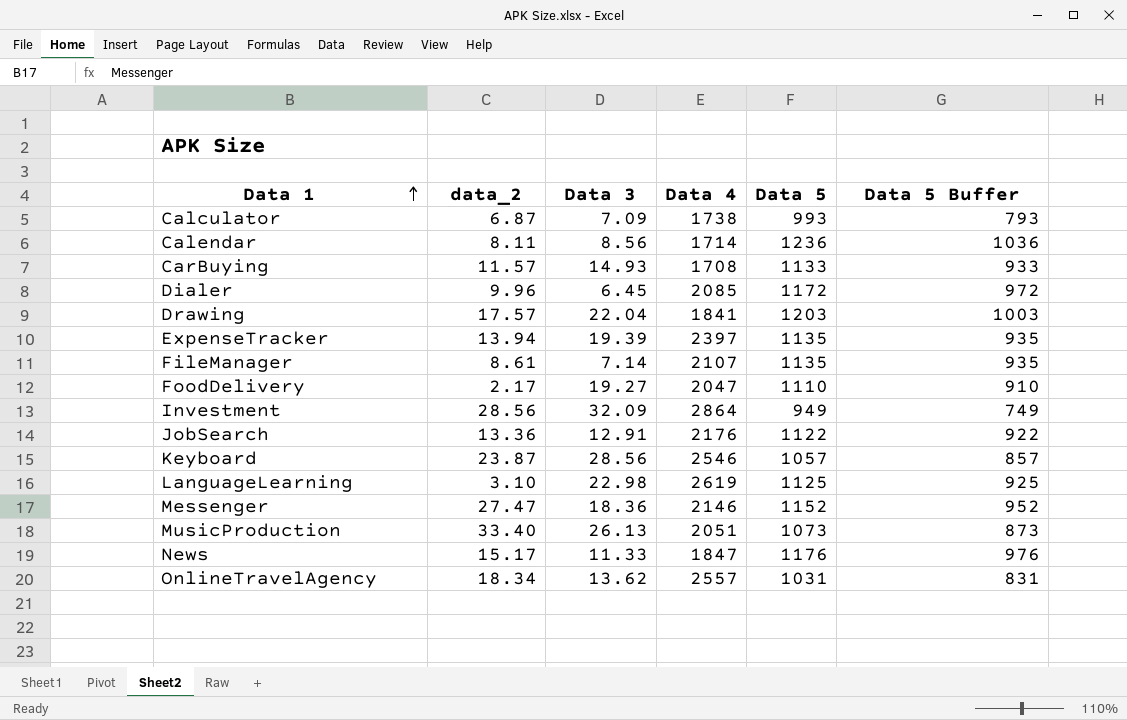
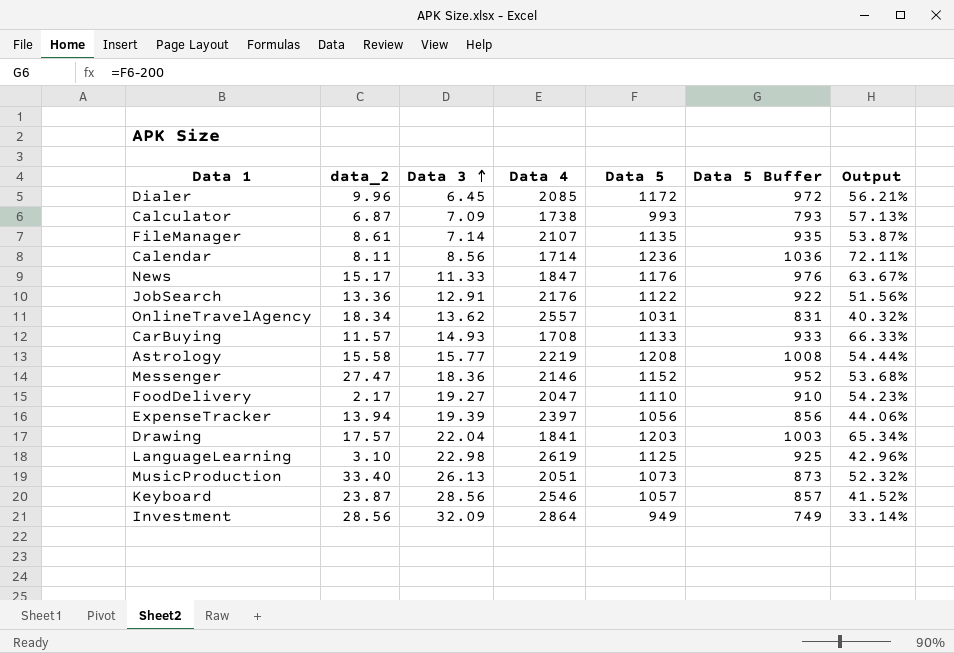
row order: Data 1 ascending -> Data 3 ascending
column Output | formula: none -> [Data 5] / [Data 4]
row Astrology: none -> 15.58 | 15.77 | 2219 | 1208 | 1008 | 54.44%
ExpenseTracker | Data 5: 1135 -> 1056
ExpenseTracker | Data 5 Buffer: 935 -> 856

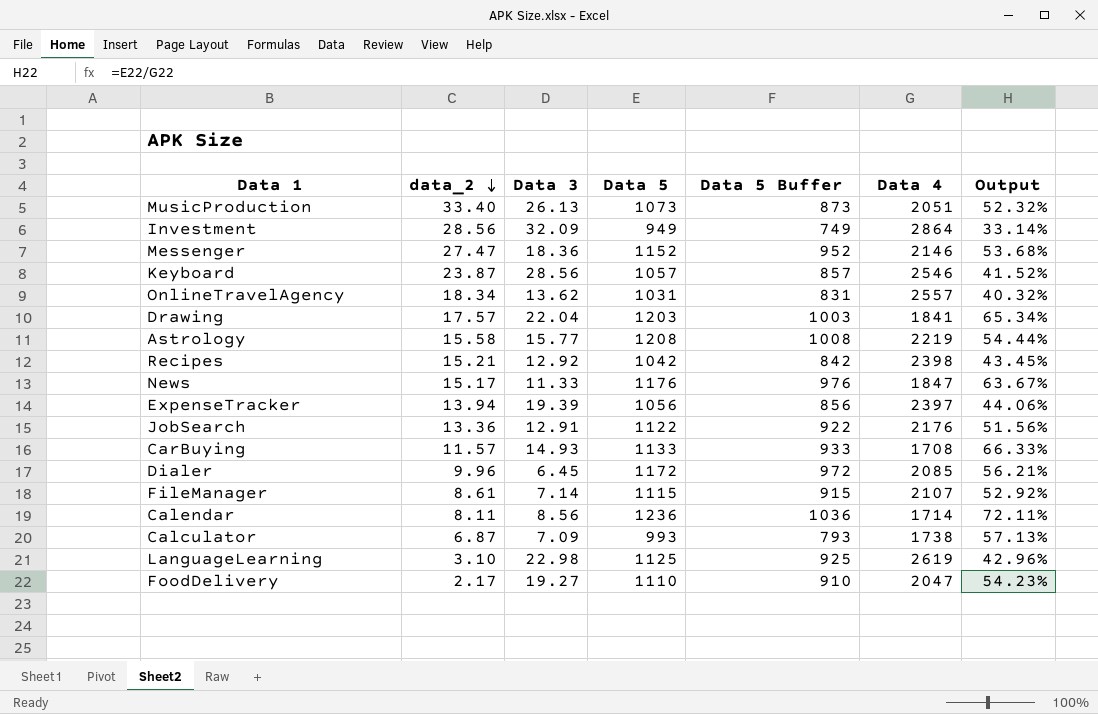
row order: Data 3 ascending -> data_2 descending
column Data 4 | position: 4 -> 6
row Recipes: none -> 15.21 | 12.92 | 1042 | 842 | 2398 | 43.45%
FileManager | Data 5: 1135 -> 1115
FileManager | Data 5 Buffer: 935 -> 915
FileManager | Output: 53.87% -> 52.92%

